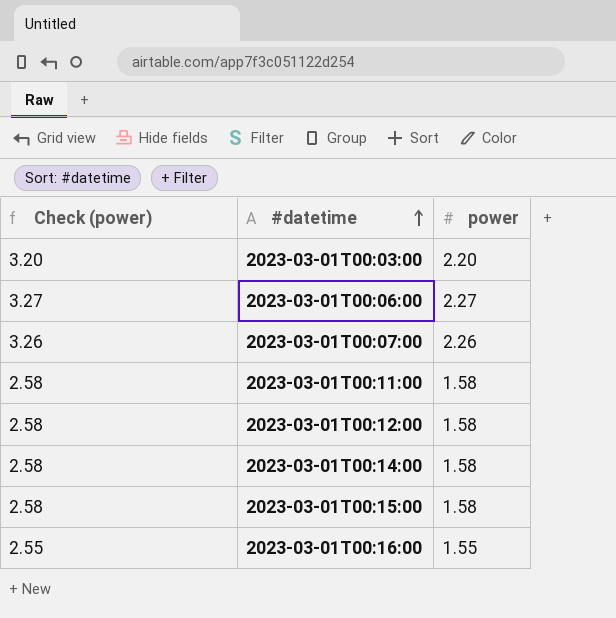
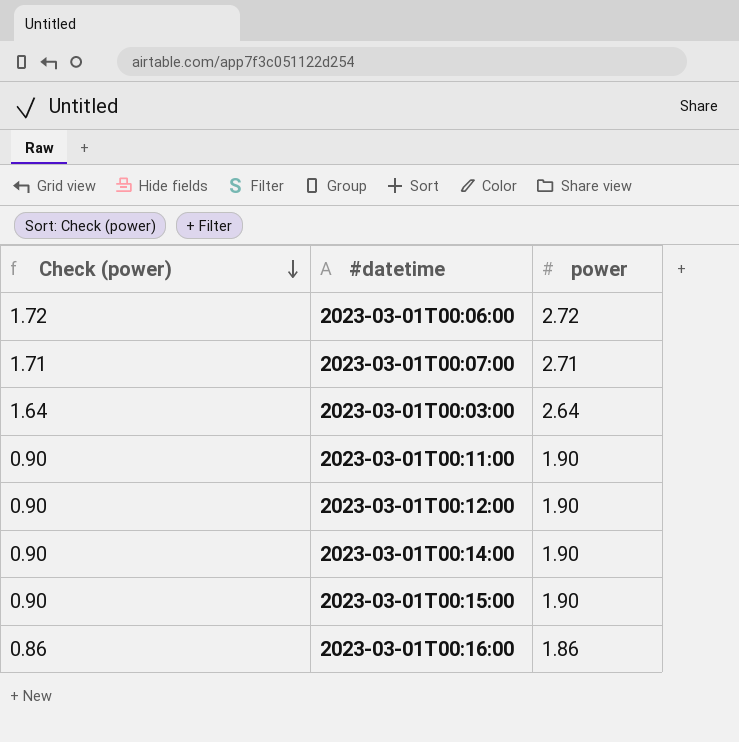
row order: #datetime ascending -> Check (power) descending
column Check (power) | formula: [power] + 1 -> [power] - 1
2023-03-01T00:06:00 | power: 2.27 -> 2.72
2023-03-01T00:07:00 | power: 2.26 -> 2.71
2023-03-01T00:03:00 | power: 2.20 -> 2.64
2023-03-01T00:11:00 | power: 1.58 -> 1.90
2023-03-01T00:12:00 | power: 1.58 -> 1.90
2023-03-01T00:14:00 | power: 1.58 -> 1.90
2023-03-01T00:15:00 | power: 1.58 -> 1.90
2023-03-01T00:16:00 | power: 1.55 -> 1.86

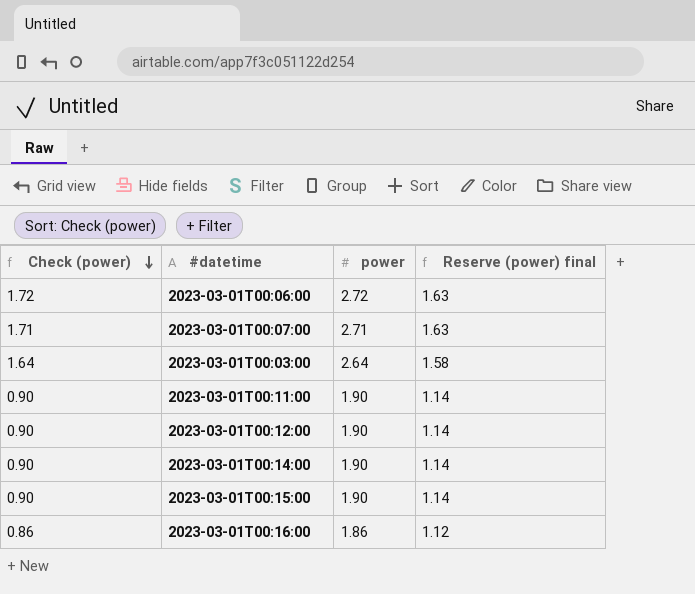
column Reserve (power) final | formula: none -> [power] * 0.6

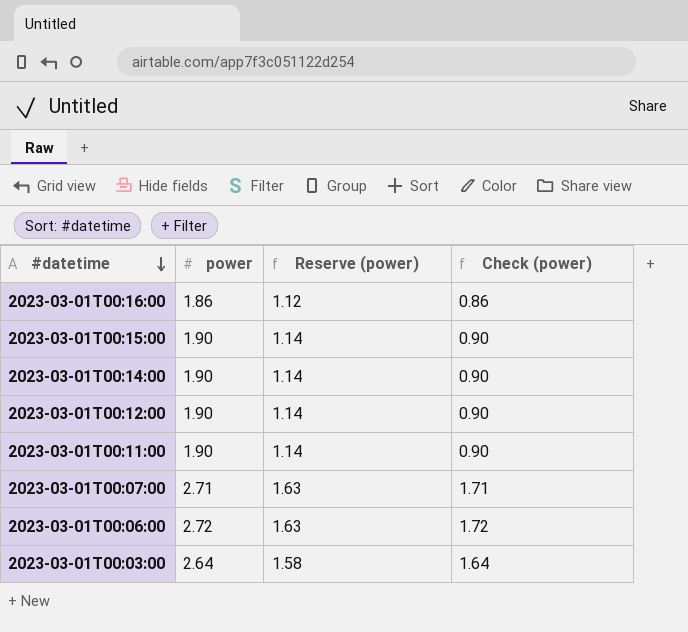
row order: Check (power) descending -> #datetime descending
column name: Reserve (power) final -> Reserve (power)
column Check (power) | position: 1 -> 4

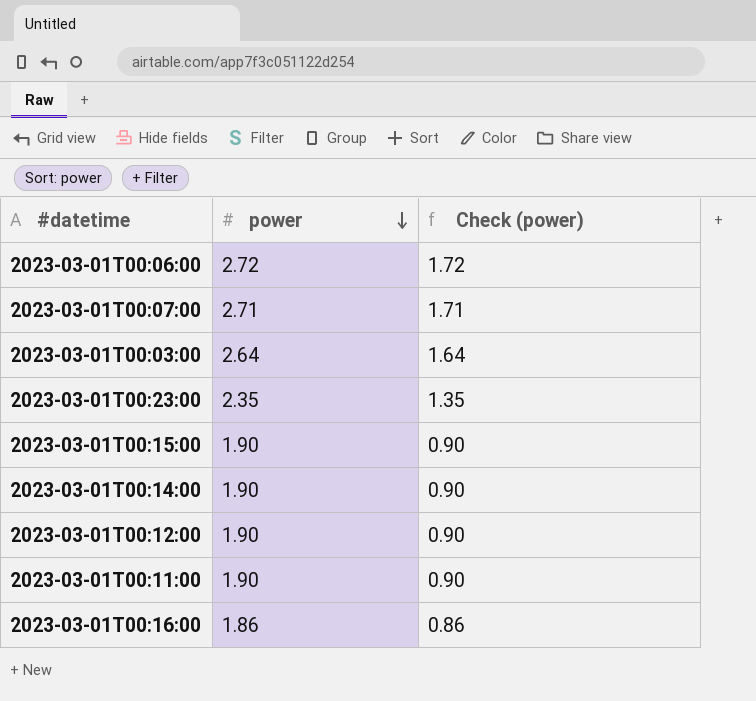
row order: #datetime descending -> power descending
column Reserve (power) | formula: [power] * 0.6 -> none
row 2023-03-01T00:23:00: none -> 2.35 | 1.35

